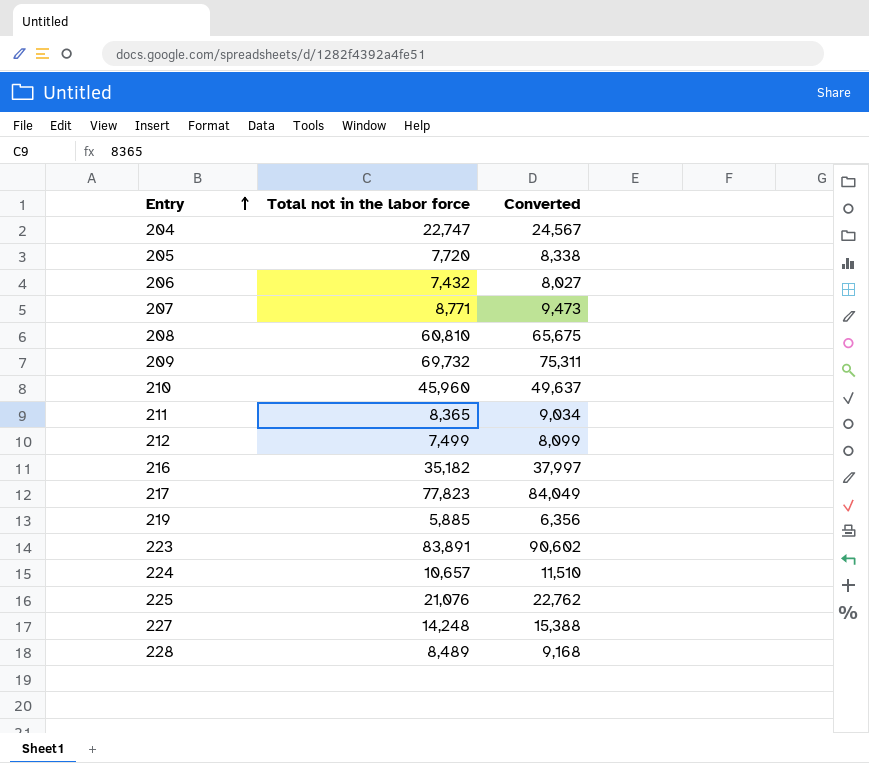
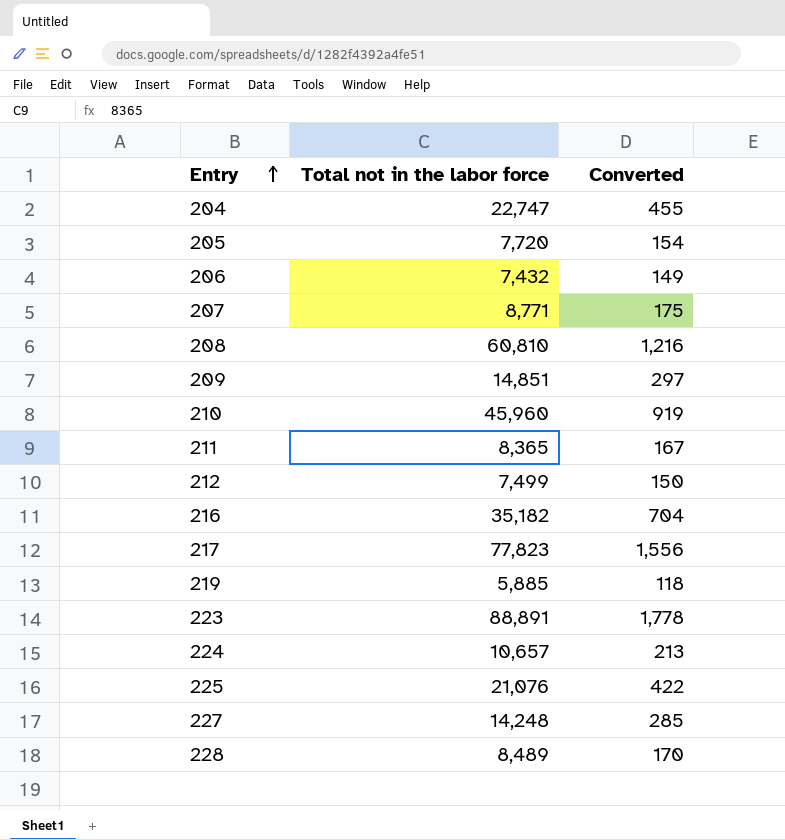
column Converted | formula: [Total not in the labor force] * 1.08 -> [Total not in the labor force] * 0.02
209 | Total not in the labor force: 69,732 -> 14,851
223 | Total not in the labor force: 83,891 -> 88,891

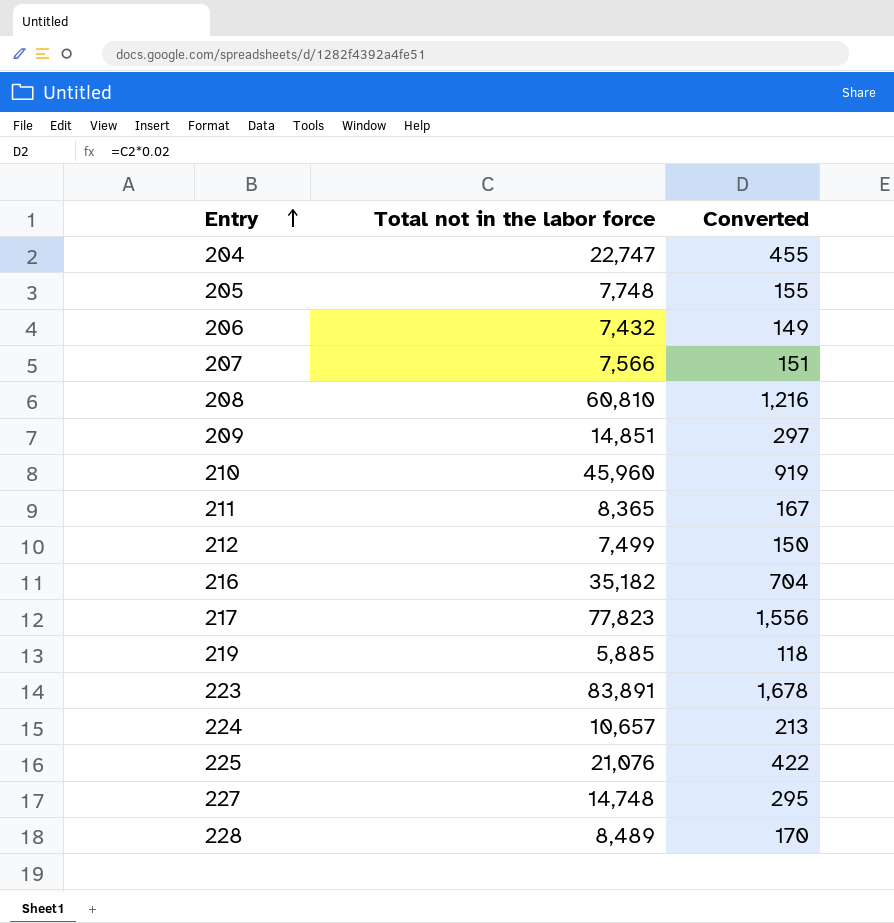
205 | Total not in the labor force: 7,720 -> 7,748
205 | Converted: 154 -> 155
207 | Total not in the labor force: 8,771 -> 7,566
207 | Converted: 175 -> 151
223 | Total not in the labor force: 88,891 -> 83,891
223 | Converted: 1,778 -> 1,678
227 | Total not in the labor force: 14,248 -> 14,748
227 | Converted: 285 -> 295

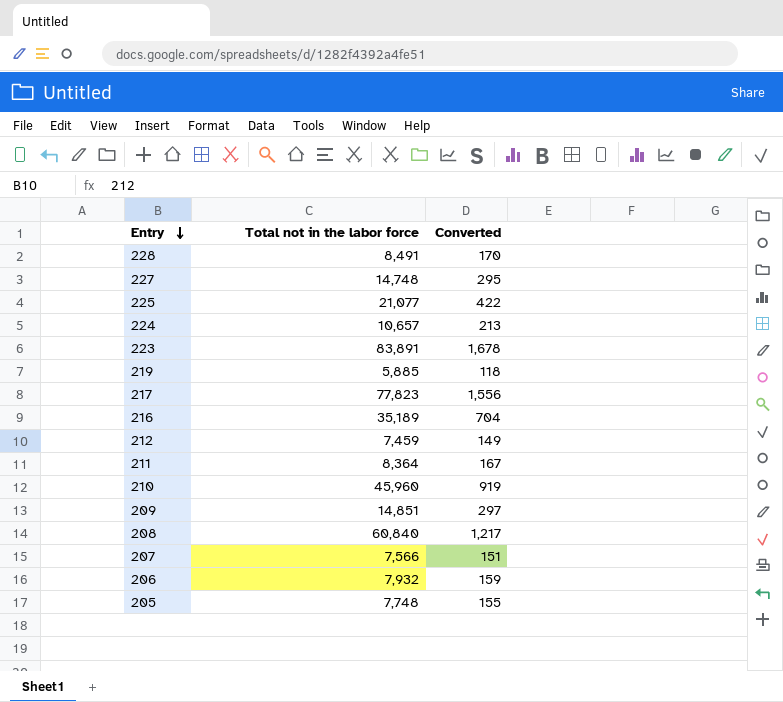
row order: Entry ascending -> Entry descending
row 204: 22,747 | 455 -> none
228 | Total not in the labor force: 8,489 -> 8,491
225 | Total not in the labor force: 21,076 -> 21,077
216 | Total not in the labor force: 35,182 -> 35,189
212 | Total not in the labor force: 7,499 -> 7,459
212 | Converted: 150 -> 149
211 | Total not in the labor force: 8,365 -> 8,364
208 | Total not in the labor force: 60,810 -> 60,840
208 | Converted: 1,216 -> 1,217
206 | Total not in the labor force: 7,432 -> 7,932
206 | Converted: 149 -> 159

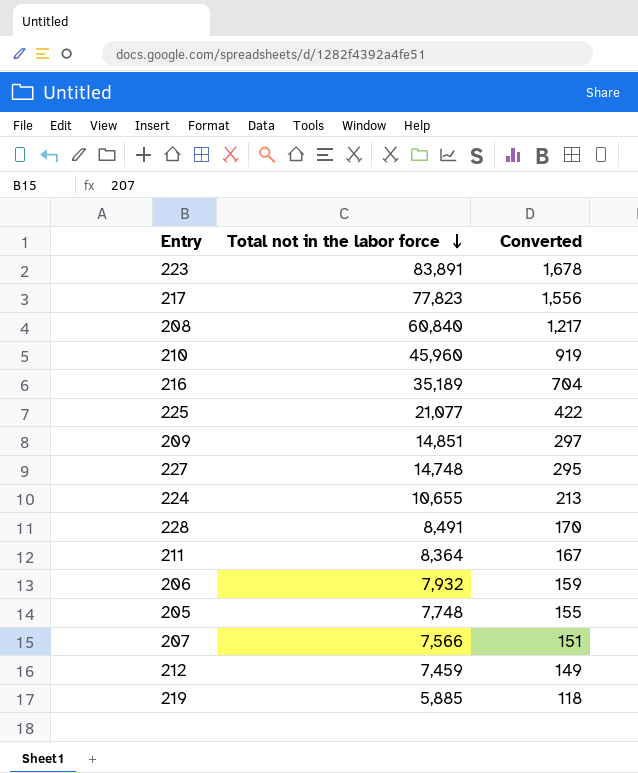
row order: Entry descending -> Total not in the labor force descending
224 | Total not in the labor force: 10,657 -> 10,655

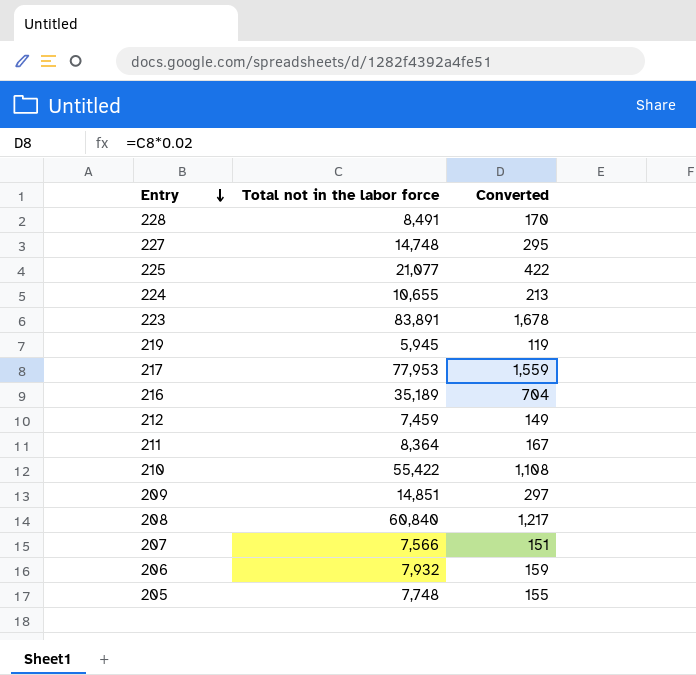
row order: Total not in the labor force descending -> Entry descending
219 | Total not in the labor force: 5,885 -> 5,945
219 | Converted: 118 -> 119
217 | Total not in the labor force: 77,823 -> 77,953
217 | Converted: 1,556 -> 1,559
210 | Total not in the labor force: 45,960 -> 55,422
210 | Converted: 919 -> 1,108

